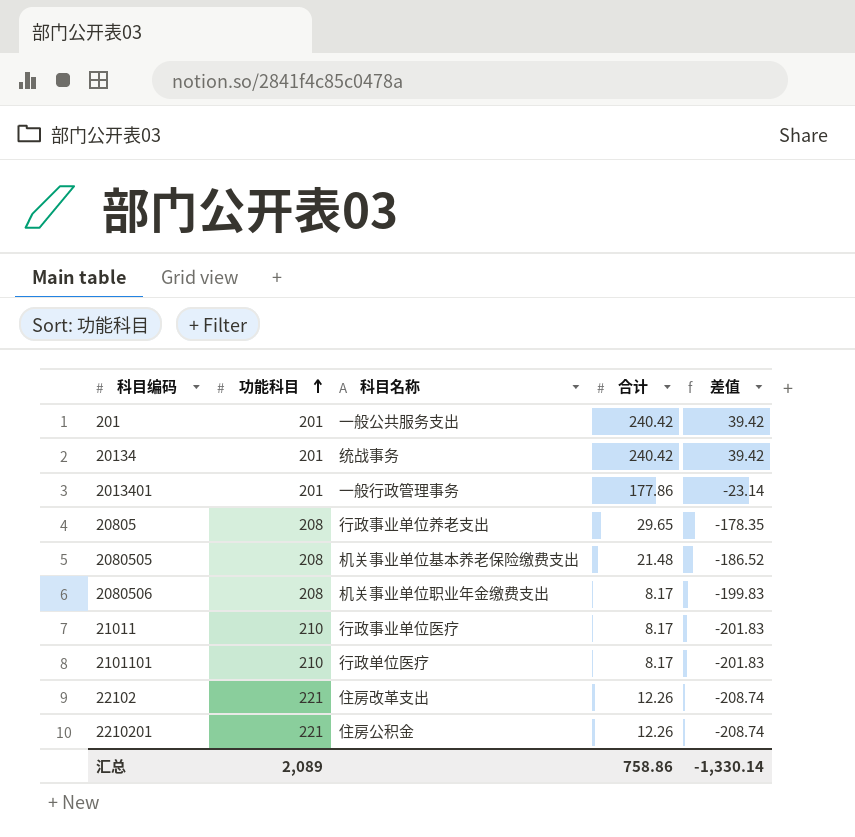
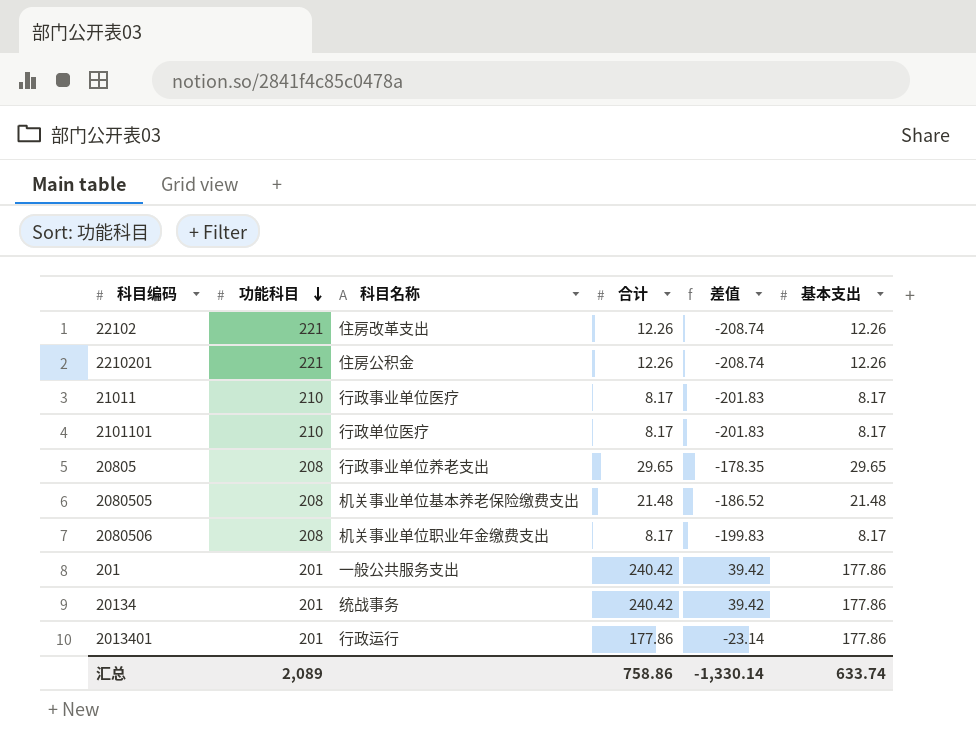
row order: 功能科目 ascending -> 功能科目 descending
column 基本支出 | position: none -> 6
2013401 | 科目名称: 一般行政管理事务 -> 行政运行

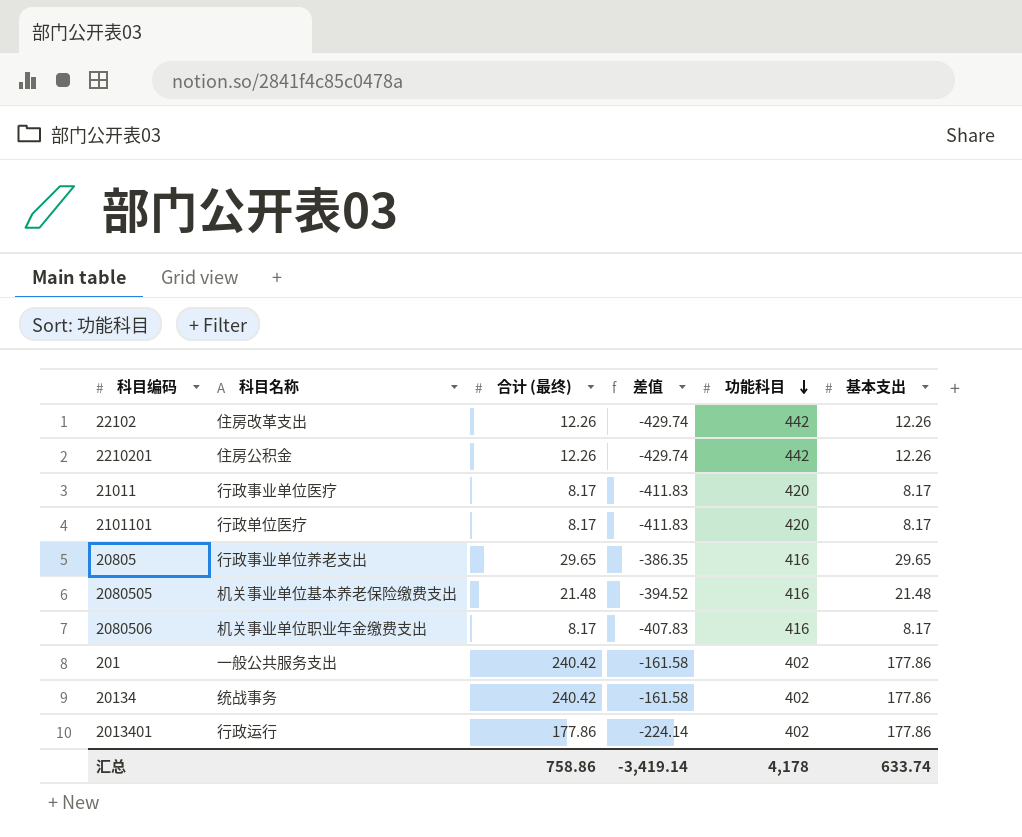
column name: 合计 -> 合计 (最终)
column 功能科目 | position: 2 -> 5
22102 | 差值: -208.74 -> -429.74
22102 | 功能科目: 221 -> 442
2210201 | 差值: -208.74 -> -429.74
2210201 | 功能科目: 221 -> 442
21011 | 差值: -201.83 -> -411.83
21011 | 功能科目: 210 -> 420
2101101 | 差值: -201.83 -> -411.83
2101101 | 功能科目: 210 -> 420
20805 | 差值: -178.35 -> -386.35
20805 | 功能科目: 208 -> 416
2080505 | 差值: -186.52 -> -394.52
2080505 | 功能科目: 208 -> 416
2080506 | 差值: -199.83 -> -407.83
2080506 | 功能科目: 208 -> 416
201 | 差值: 39.42 -> -161.58
201 | 功能科目: 201 -> 402
20134 | 差值: 39.42 -> -161.58
20134 | 功能科目: 201 -> 402
2013401 | 差值: -23.14 -> -224.14
2013401 | 功能科目: 201 -> 402
汇总 | 差值: -1,330.14 -> -3,419.14
汇总 | 功能科目: 2,089 -> 4,178

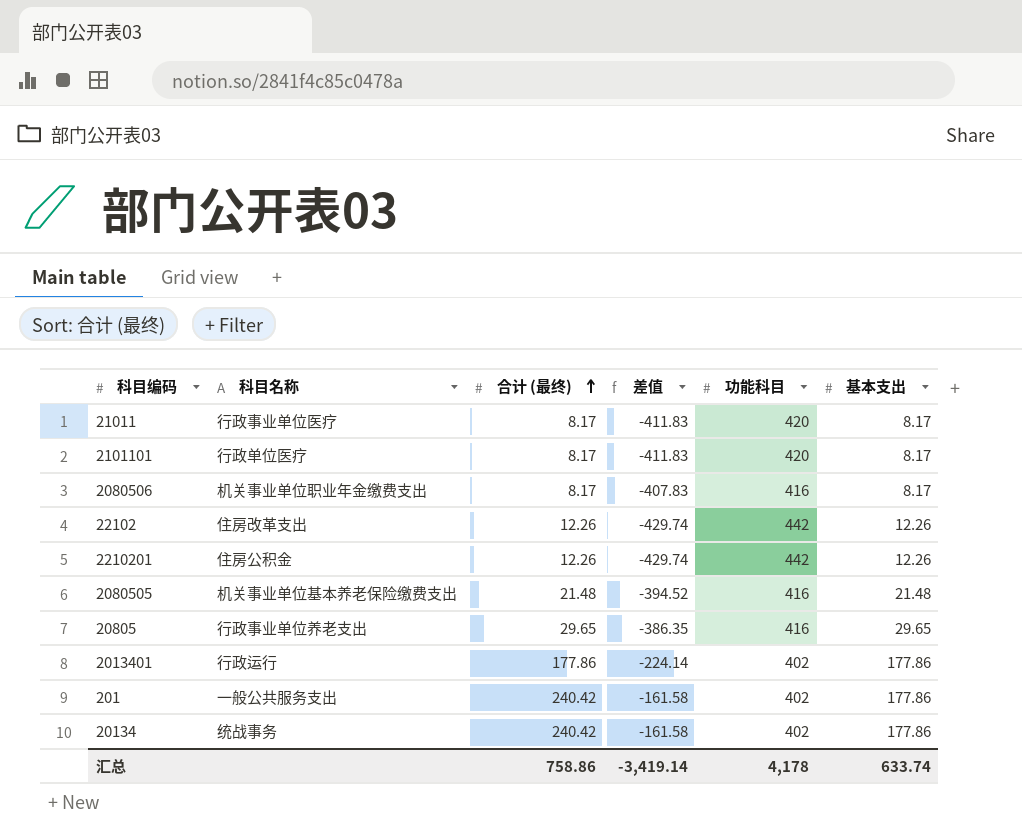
row order: 功能科目 descending -> 合计 (最终) ascending

